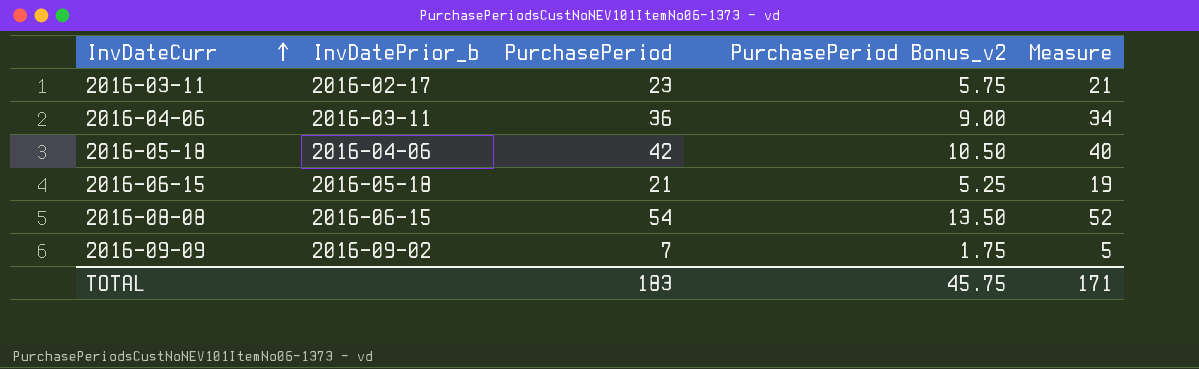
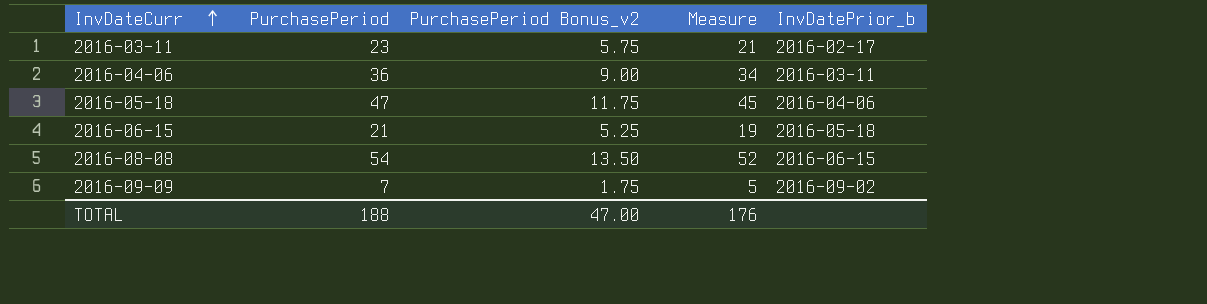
column InvDatePrior_b | position: 2 -> 5
2016-05-18 | PurchasePeriod: 42 -> 47
2016-05-18 | PurchasePeriod Bonus_v2: 10.50 -> 11.75
2016-05-18 | Measure: 40 -> 45
TOTAL | PurchasePeriod: 183 -> 188
TOTAL | PurchasePeriod Bonus_v2: 45.75 -> 47.00
TOTAL | Measure: 171 -> 176

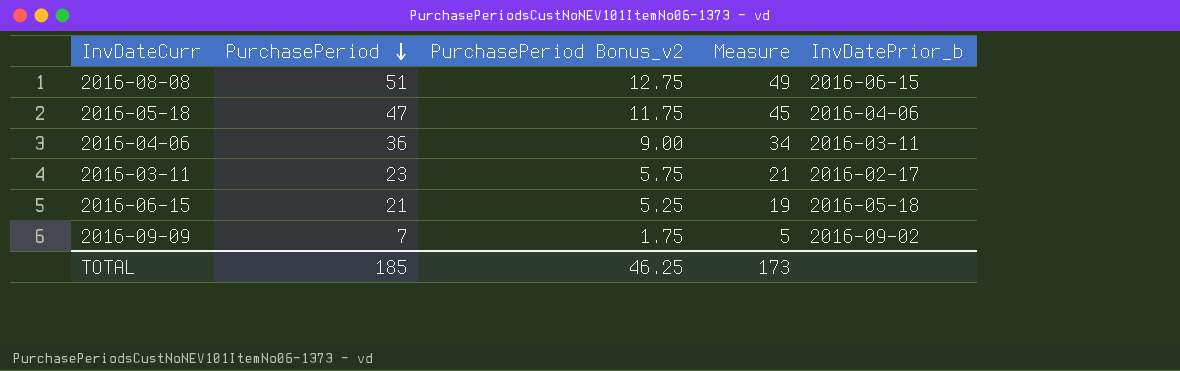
row order: InvDateCurr ascending -> PurchasePeriod descending
2016-08-08 | PurchasePeriod: 54 -> 51
2016-08-08 | PurchasePeriod Bonus_v2: 13.50 -> 12.75
2016-08-08 | Measure: 52 -> 49
TOTAL | PurchasePeriod: 188 -> 185
TOTAL | PurchasePeriod Bonus_v2: 47.00 -> 46.25
TOTAL | Measure: 176 -> 173

